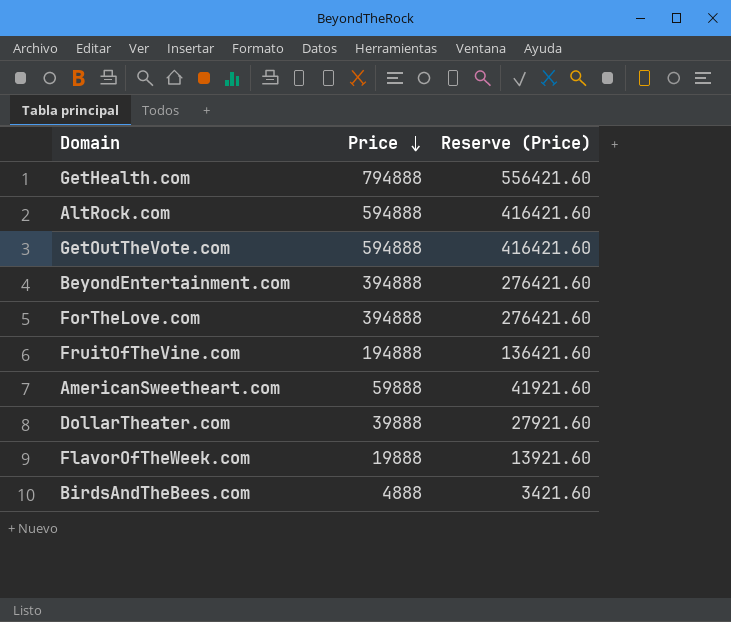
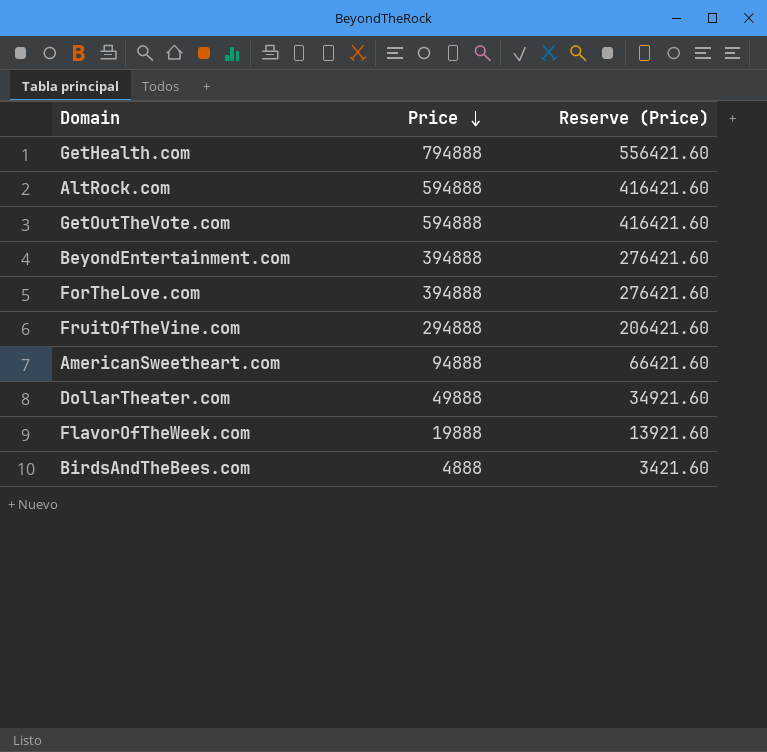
FruitOfTheVine.com | Price: 194888 -> 294888
FruitOfTheVine.com | Reserve (Price): 136421.60 -> 206421.60
AmericanSweetheart.com | Price: 59888 -> 94888
AmericanSweetheart.com | Reserve (Price): 41921.60 -> 66421.60
DollarTheater.com | Price: 39888 -> 49888
DollarTheater.com | Reserve (Price): 27921.60 -> 34921.60

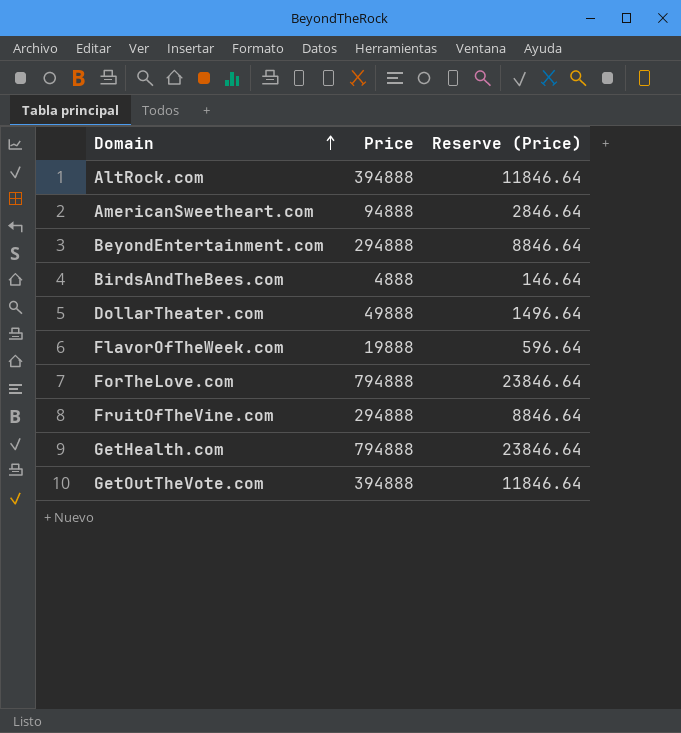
row order: Price descending -> Domain ascending
column Reserve (Price) | formula: [Price] * 0.7 -> [Price] * 0.03
AltRock.com | Price: 594888 -> 394888
BeyondEntertainment.com | Price: 394888 -> 294888
ForTheLove.com | Price: 394888 -> 794888
GetOutTheVote.com | Price: 594888 -> 394888

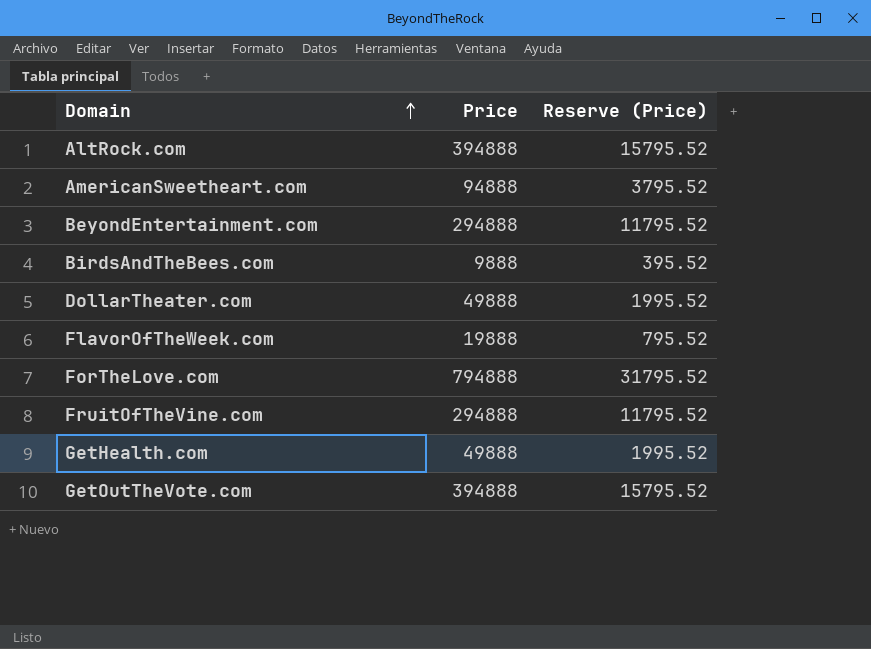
column Reserve (Price) | formula: [Price] * 0.03 -> [Price] * 0.04
BirdsAndTheBees.com | Price: 4888 -> 9888
GetHealth.com | Price: 794888 -> 49888

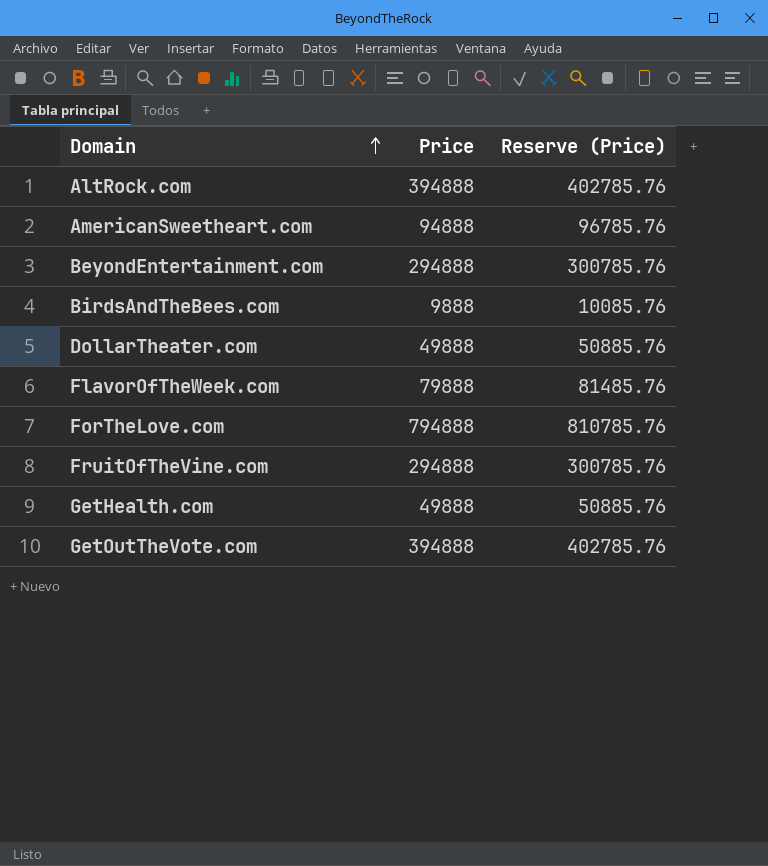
column Reserve (Price) | formula: [Price] * 0.04 -> [Price] * 1.02
FlavorOfTheWeek.com | Price: 19888 -> 79888

